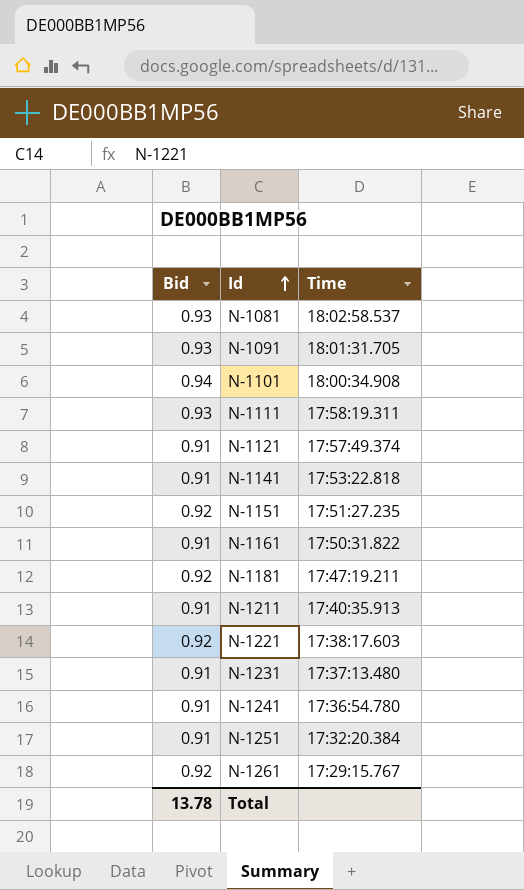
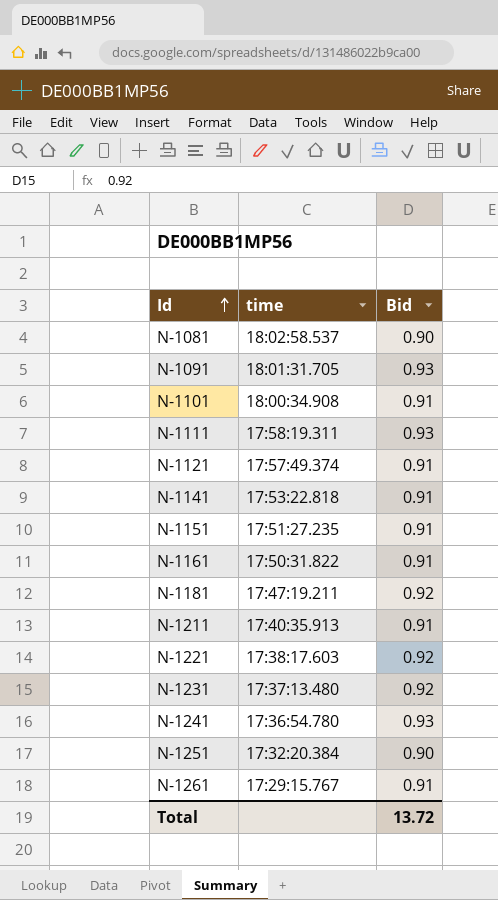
column name: Time -> time
column Bid | position: 1 -> 3
N-1081 | Bid: 0.93 -> 0.90
N-1101 | Bid: 0.94 -> 0.91
N-1151 | Bid: 0.92 -> 0.91
N-1231 | Bid: 0.91 -> 0.92
N-1241 | Bid: 0.91 -> 0.93
N-1251 | Bid: 0.91 -> 0.90
N-1261 | Bid: 0.92 -> 0.91
Total | Bid: 13.78 -> 13.72

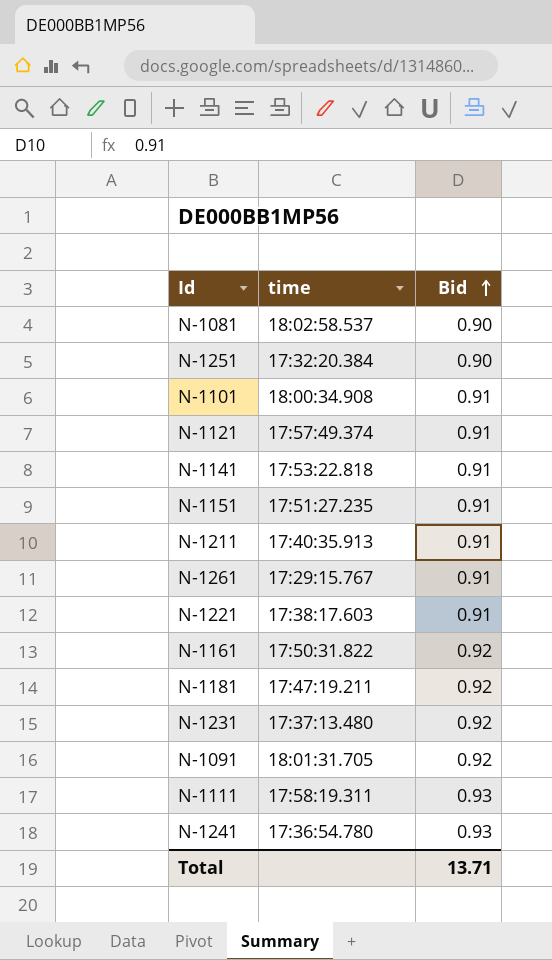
row order: Id ascending -> Bid ascending
N-1221 | Bid: 0.92 -> 0.91
N-1161 | Bid: 0.91 -> 0.92
N-1091 | Bid: 0.93 -> 0.92
Total | Bid: 13.72 -> 13.71

